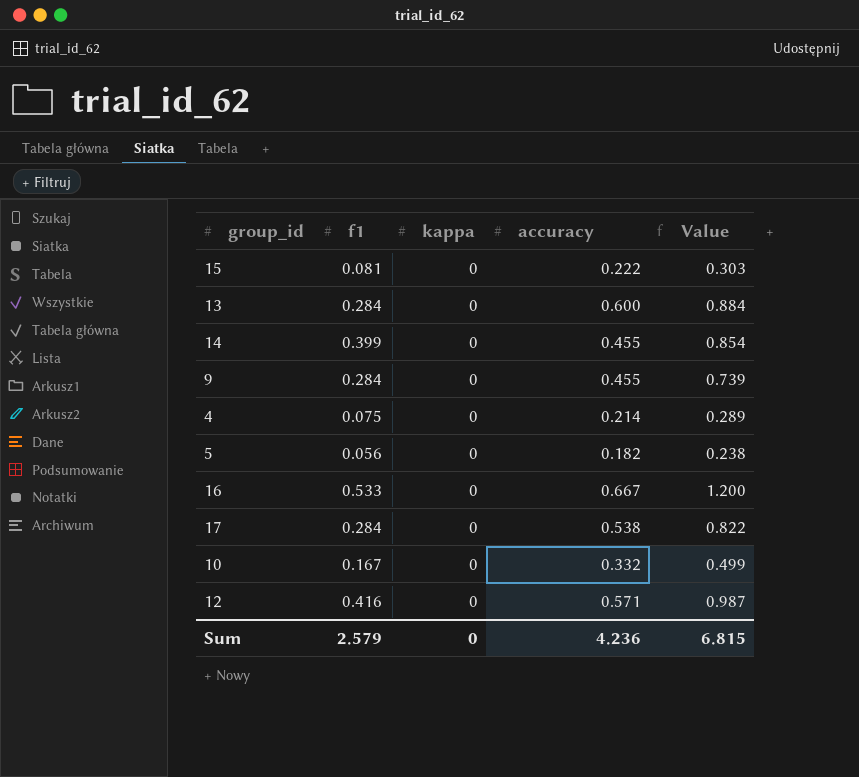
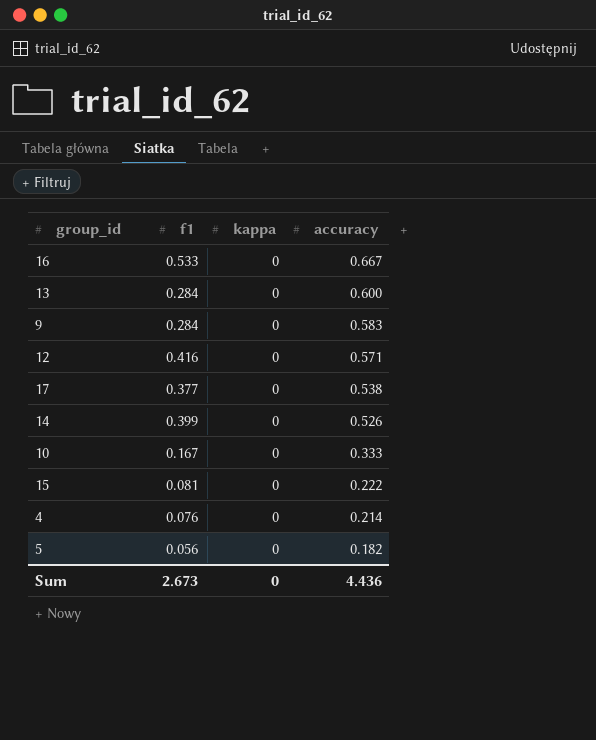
row order: none -> accuracy descending
column Value | formula: [f1] + [accuracy] -> none
9 | accuracy: 0.455 -> 0.583
17 | f1: 0.284 -> 0.377
14 | accuracy: 0.455 -> 0.526
10 | accuracy: 0.332 -> 0.333
4 | f1: 0.075 -> 0.076
Sum | f1: 2.579 -> 2.673
Sum | accuracy: 4.236 -> 4.436

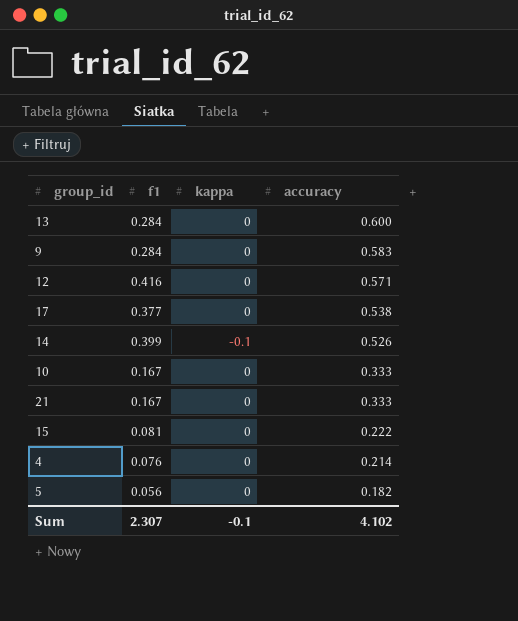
row 16: 0.533 | 0 | 0.667 -> none
14 | kappa: 0 -> -0.1
row 21: none -> 0.167 | 0 | 0.333
Sum | f1: 2.673 -> 2.307
Sum | kappa: 0 -> -0.1
Sum | accuracy: 4.436 -> 4.102

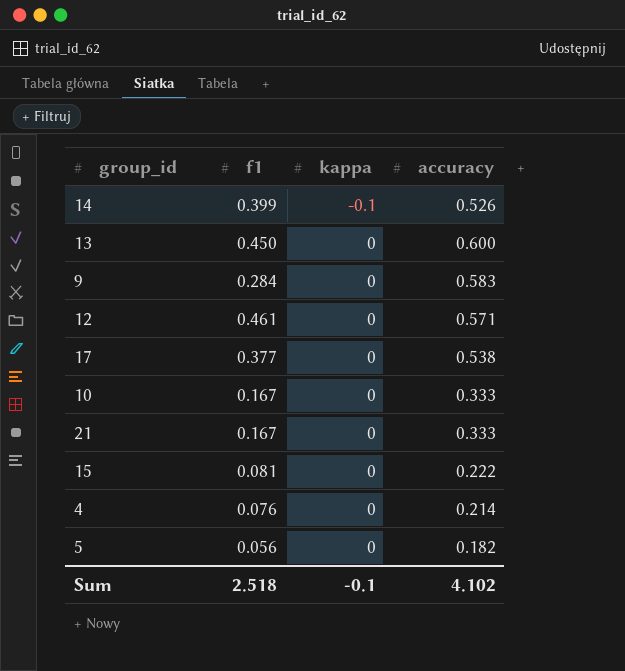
row order: accuracy descending -> kappa ascending
13 | f1: 0.284 -> 0.450
12 | f1: 0.416 -> 0.461
Sum | f1: 2.307 -> 2.518

